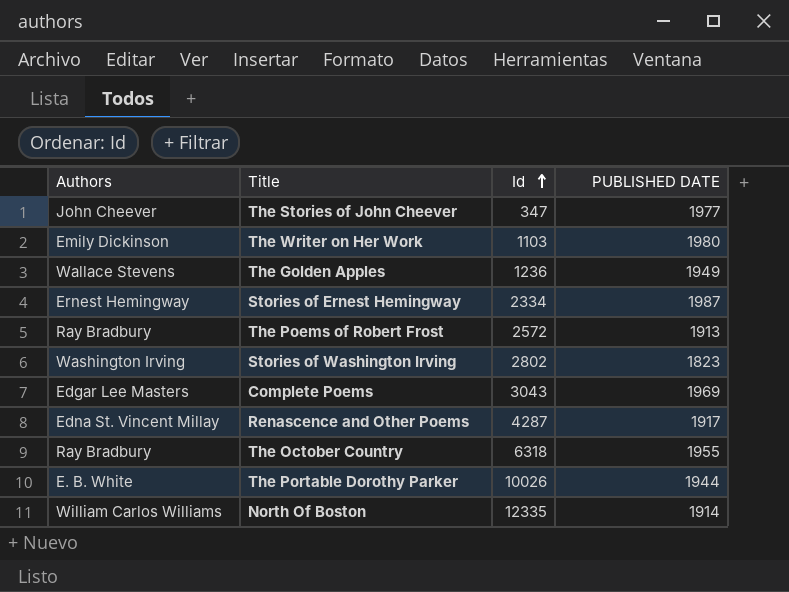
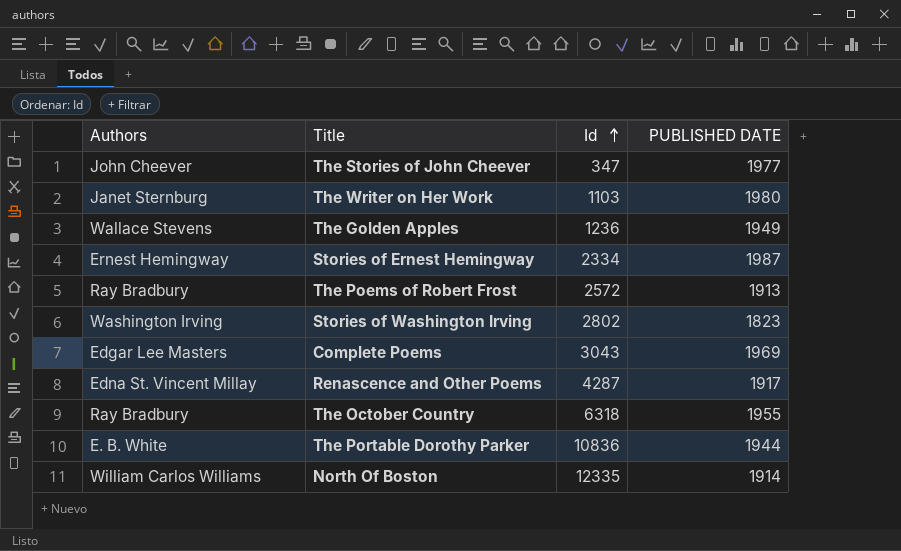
The Writer on Her Work | Authors: Emily Dickinson -> Janet Sternburg
The Portable Dorothy Parker | Id: 10026 -> 10836

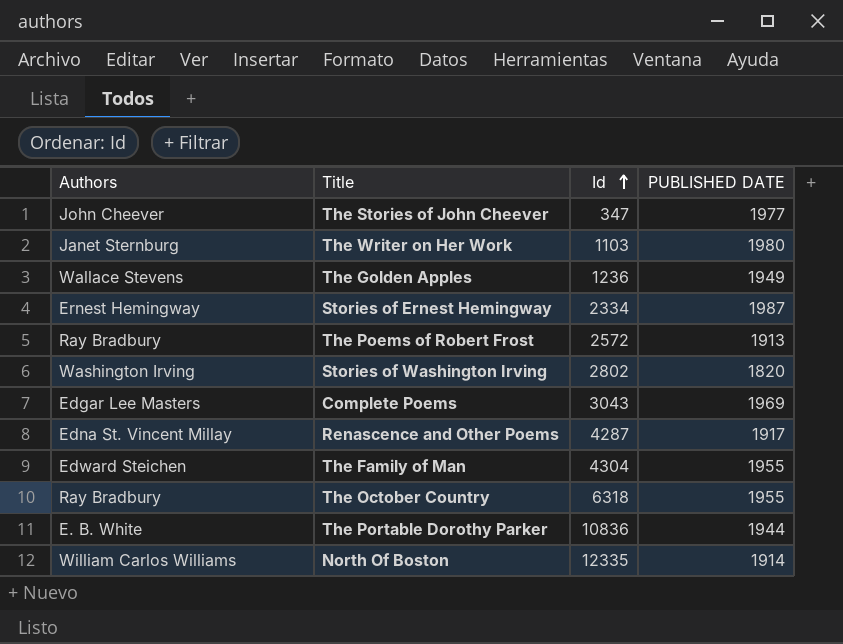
Stories of Washington Irving | PUBLISHED DATE: 1823 -> 1820
row The Family of Man: none -> Edward Steichen | 4304 | 1955

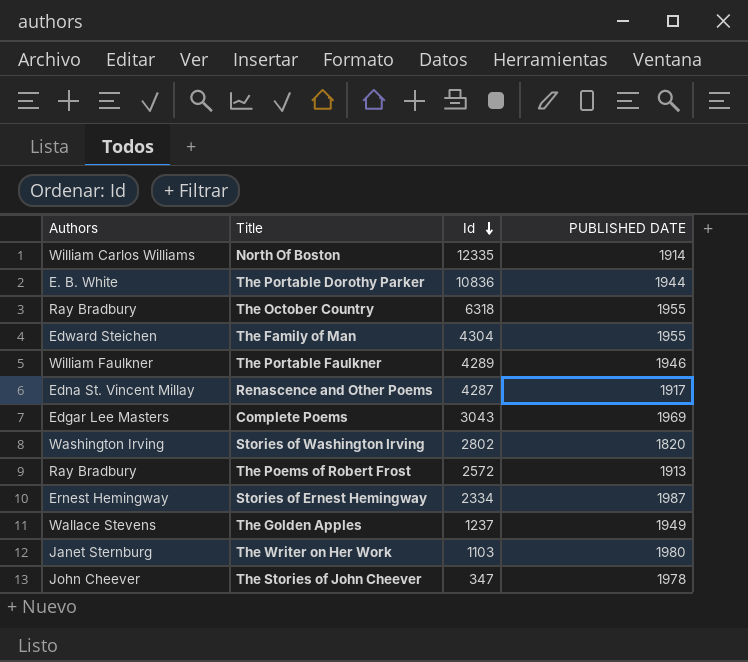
row order: Id ascending -> Id descending
row The Portable Faulkner: none -> William Faulkner | 4289 | 1946
The Golden Apples | Id: 1236 -> 1237
The Stories of John Cheever | PUBLISHED DATE: 1977 -> 1978

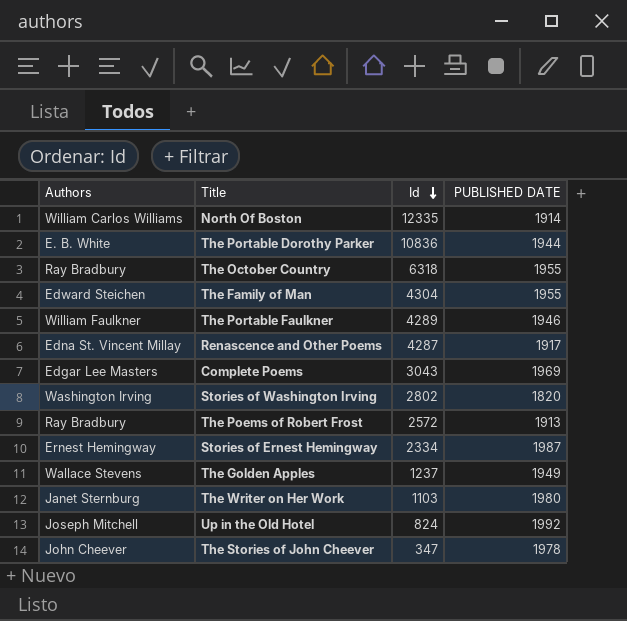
row Up in the Old Hotel: none -> Joseph Mitchell | 824 | 1992

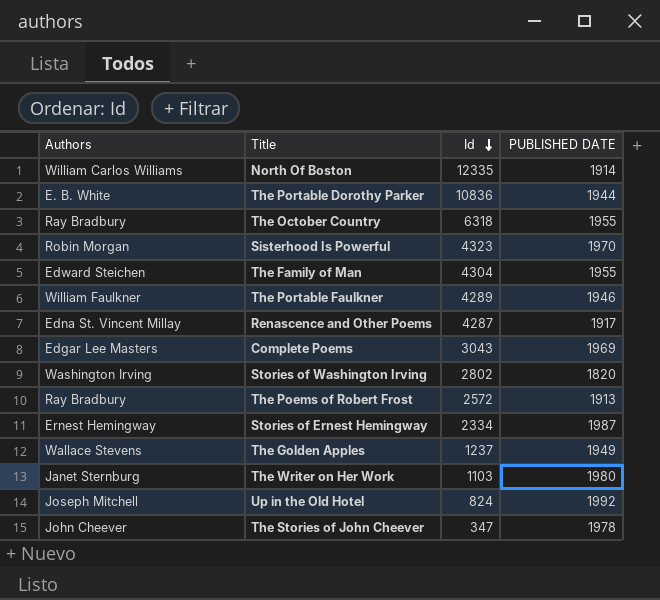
row Sisterhood Is Powerful: none -> Robin Morgan | 4323 | 1970

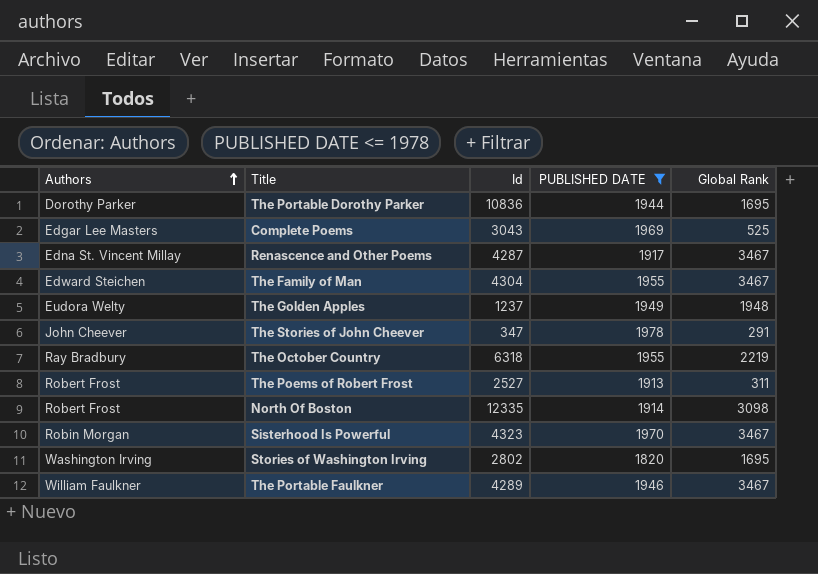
filter: none -> PUBLISHED DATE <= 1978
row order: Id descending -> Authors ascending
column Global Rank | position: none -> 5
The Portable Dorothy Parker | Authors: E. B. White -> Dorothy Parker
The Golden Apples | Authors: Wallace Stevens -> Eudora Welty
The Poems of Robert Frost | Authors: Ray Bradbury -> Robert Frost
The Poems of Robert Frost | Id: 2572 -> 2527
North Of Boston | Authors: William Carlos Williams -> Robert Frost

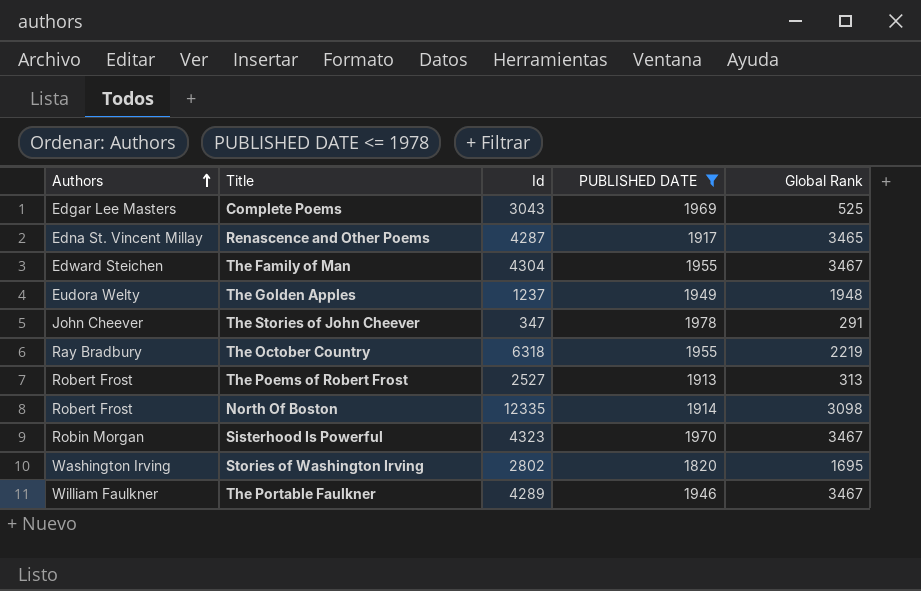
row The Portable Dorothy Parker: Dorothy Parker | 10836 | 1944 | 1695 -> none
Renascence and Other Poems | Global Rank: 3467 -> 3465
The Poems of Robert Frost | Global Rank: 311 -> 313

